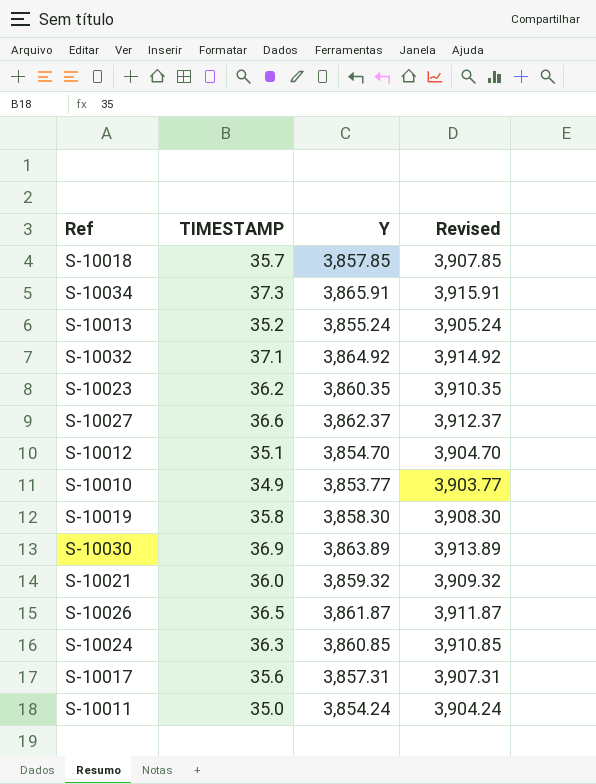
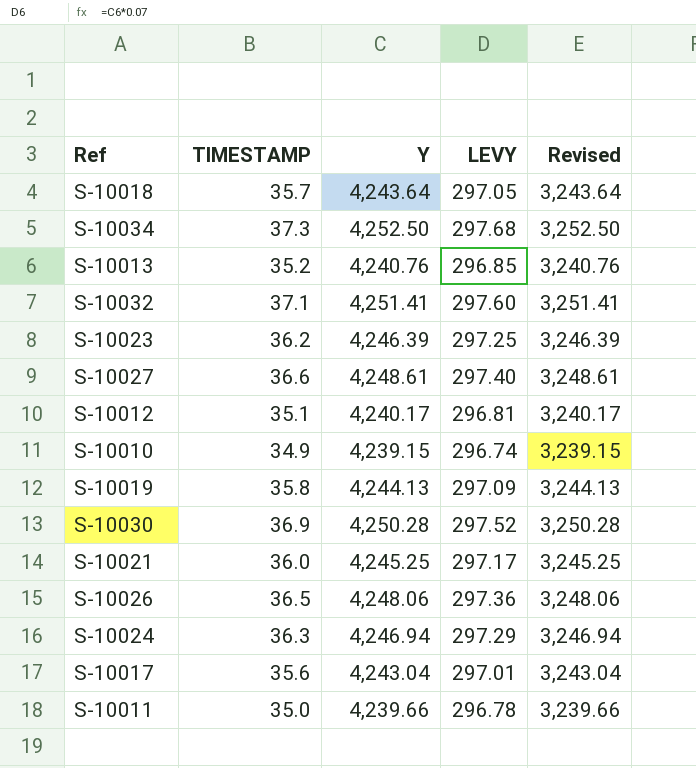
column LEVY | formula: none -> [Y] * 0.07
column Revised | formula: [Y] + 50 -> [Y] - 1000
S-10018 | Y: 3,857.85 -> 4,243.64
S-10034 | Y: 3,865.91 -> 4,252.50
S-10013 | Y: 3,855.24 -> 4,240.76
S-10032 | Y: 3,864.92 -> 4,251.41
S-10023 | Y: 3,860.35 -> 4,246.39
S-10027 | Y: 3,862.37 -> 4,248.61
S-10012 | Y: 3,854.70 -> 4,240.17
S-10010 | Y: 3,853.77 -> 4,239.15
S-10019 | Y: 3,858.30 -> 4,244.13
S-10030 | Y: 3,863.89 -> 4,250.28
S-10021 | Y: 3,859.32 -> 4,245.25
S-10026 | Y: 3,861.87 -> 4,248.06
S-10024 | Y: 3,860.85 -> 4,246.94
S-10017 | Y: 3,857.31 -> 4,243.04
S-10011 | Y: 3,854.24 -> 4,239.66

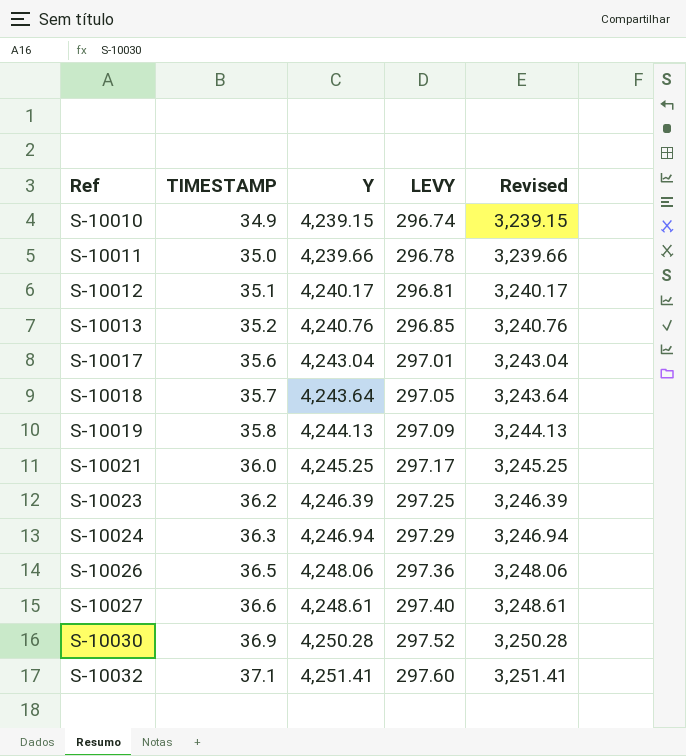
row order: none -> Ref ascending
row S-10034: 37.3 | 4,252.50 | 297.68 | 3,252.50 -> none

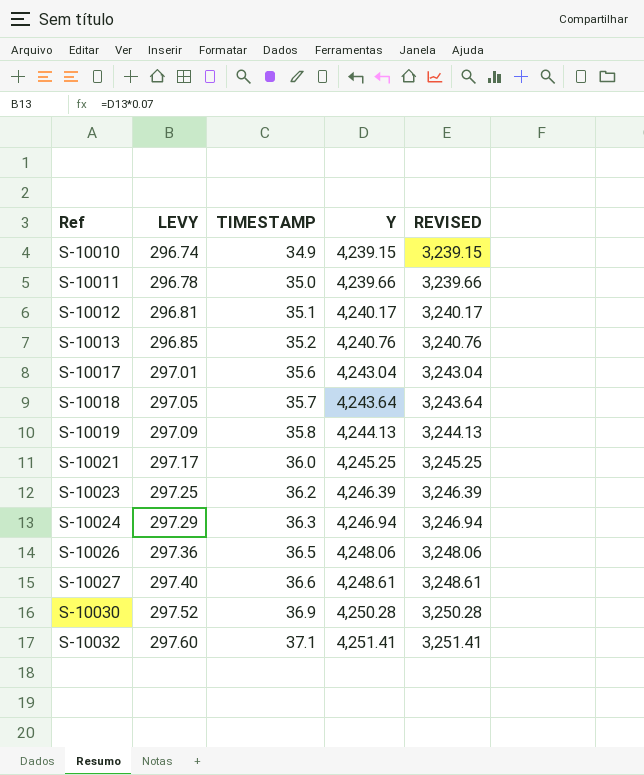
column LEVY | position: 4 -> 2
column name: Revised -> REVISED

